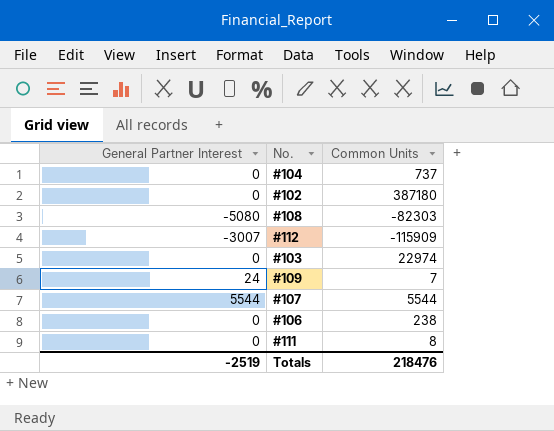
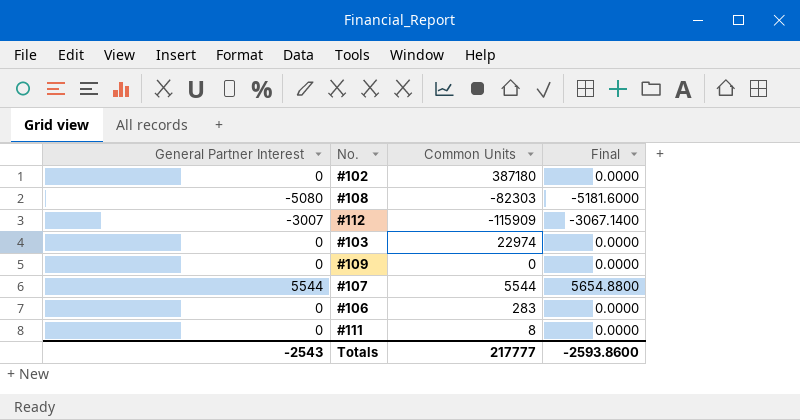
column Final | formula: none -> [General Partner Interest] * 1.02
row #104: 0 | 737 -> none
#109 | General Partner Interest: 24 -> 0
#109 | Common Units: 7 -> 0
#106 | Common Units: 238 -> 283
Totals | General Partner Interest: -2519 -> -2543
Totals | Common Units: 218476 -> 217777

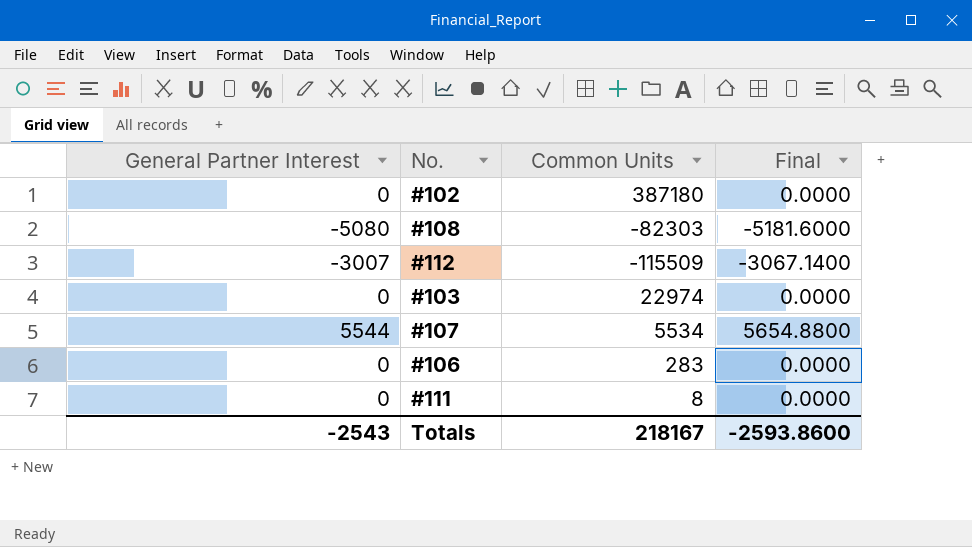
row #109: 0 | 0 | 0.0000 -> none
#112 | Common Units: -115909 -> -115509
#107 | Common Units: 5544 -> 5534
Totals | Common Units: 217777 -> 218167

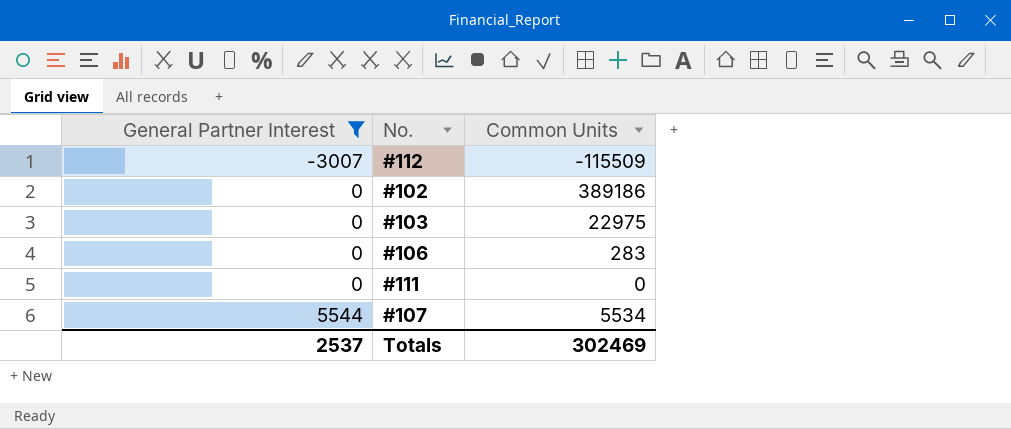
filter: none -> General Partner Interest != -5080
row order: none -> General Partner Interest ascending
column Final | formula: [General Partner Interest] * 1.02 -> none
#102 | Common Units: 387180 -> 389186
#103 | Common Units: 22974 -> 22975
#111 | Common Units: 8 -> 0
Totals | General Partner Interest: -2543 -> 2537
Totals | Common Units: 218167 -> 302469

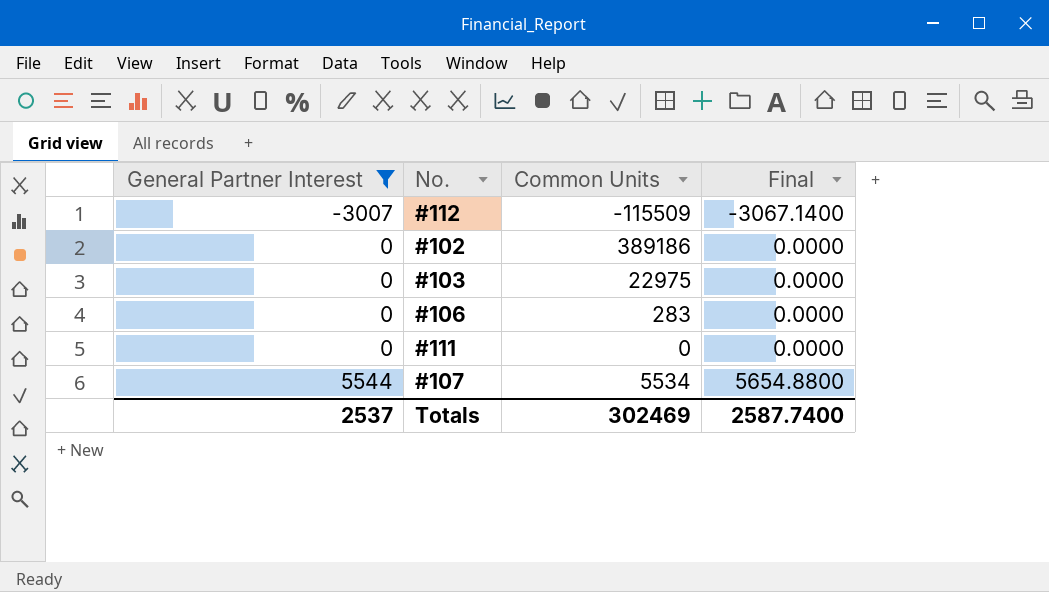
column Final | formula: none -> [General Partner Interest] * 1.02

